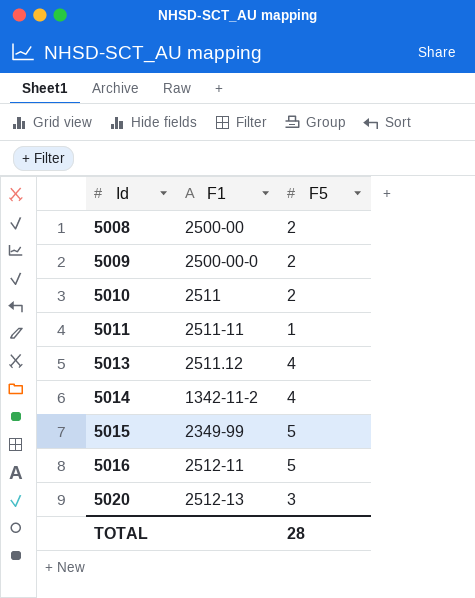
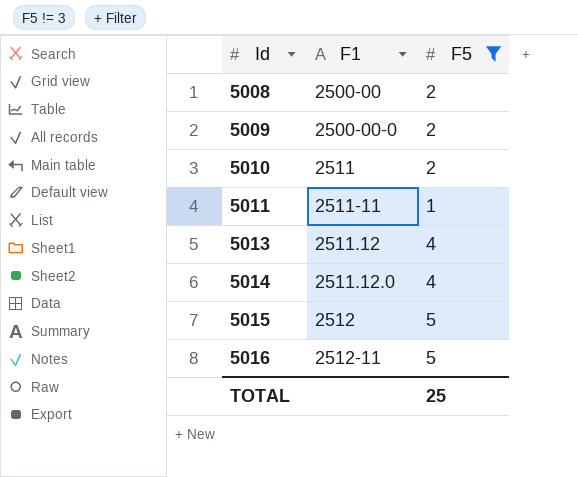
filter: none -> F5 != 3
5014 | F1: 1342-11-2 -> 2511.12.0
5015 | F1: 2349-99 -> 2512
TOTAL | F5: 28 -> 25

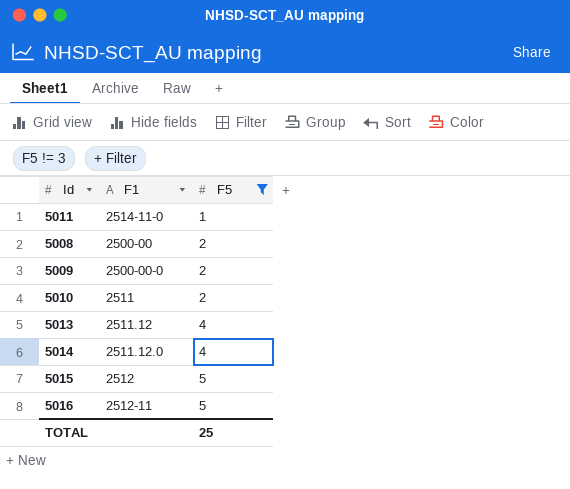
row order: Id ascending -> F5 ascending
5011 | F1: 2511-11 -> 2514-11-0

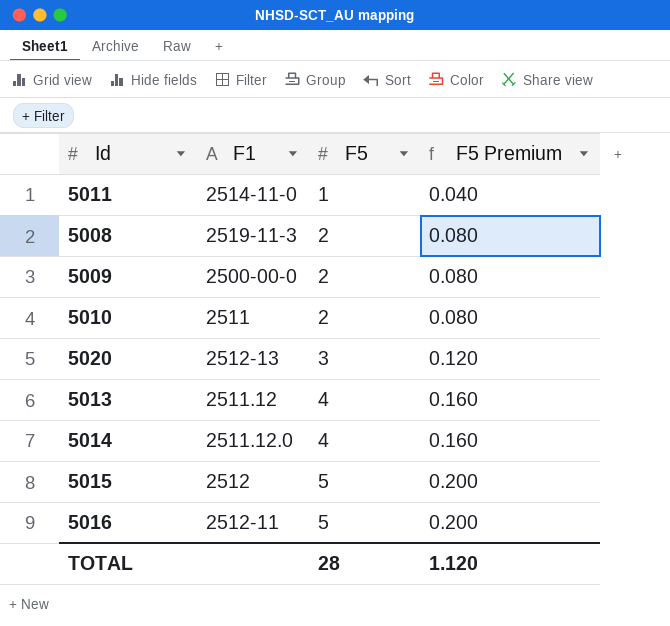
filter: F5 != 3 -> none
column F5 Premium | formula: none -> [F5] * 0.04
5008 | F1: 2500-00 -> 2519-11-3
TOTAL | F5: 25 -> 28

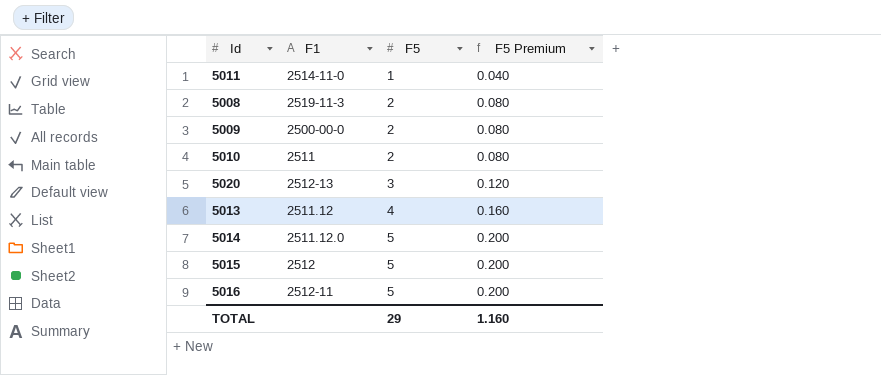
5014 | F5: 4 -> 5
5014 | F5 Premium: 0.160 -> 0.200
TOTAL | F5: 28 -> 29
TOTAL | F5 Premium: 1.120 -> 1.160

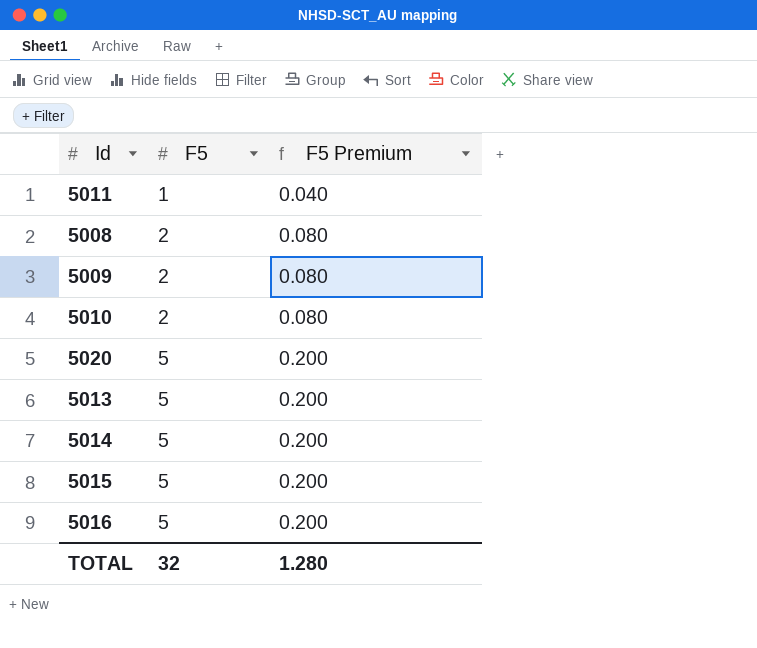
column F1 | position: 2 -> none
5020 | F5: 3 -> 5
5020 | F5 Premium: 0.120 -> 0.200
5013 | F5: 4 -> 5
5013 | F5 Premium: 0.160 -> 0.200
TOTAL | F5: 29 -> 32
TOTAL | F5 Premium: 1.160 -> 1.280

